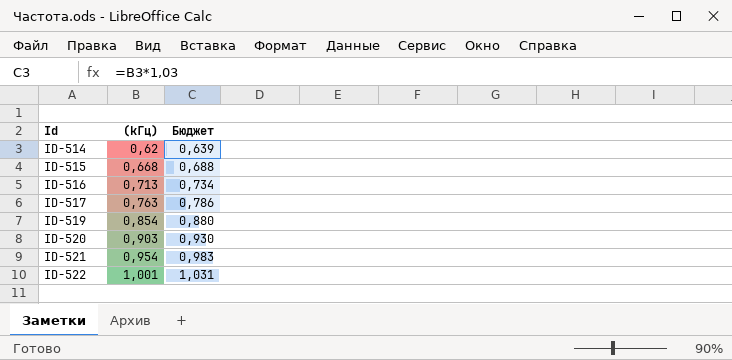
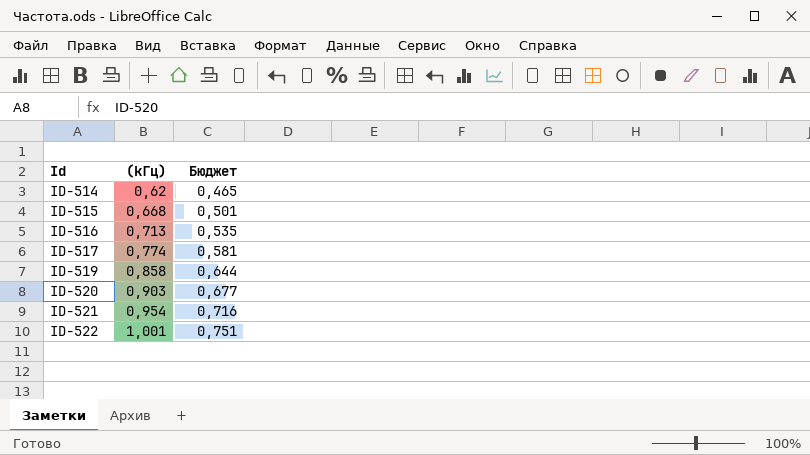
column Бюджет | formula: [(kГц)] * 1,03 -> [(kГц)] * 0,75
ID-517 | (kГц): 0,763 -> 0,774
ID-519 | (kГц): 0,854 -> 0,858

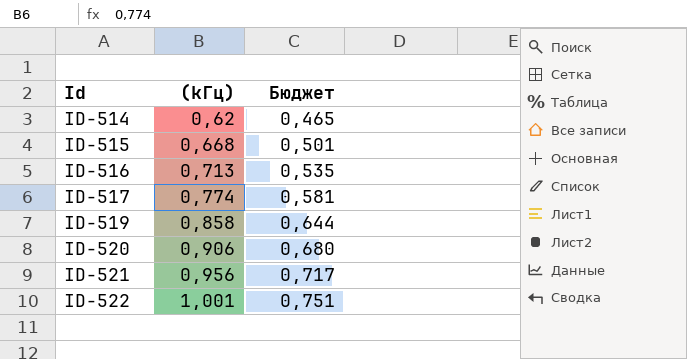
ID-520 | (kГц): 0,903 -> 0,906
ID-520 | Бюджет: 0,677 -> 0,680
ID-521 | (kГц): 0,954 -> 0,956
ID-521 | Бюджет: 0,716 -> 0,717

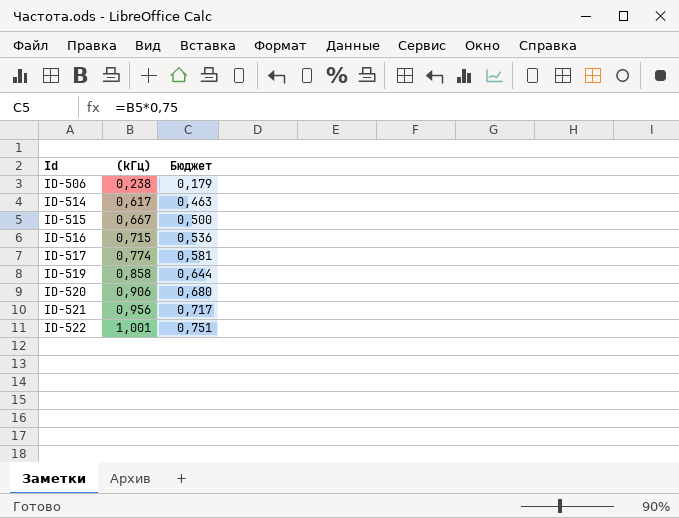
row ID-506: none -> 0,238 | 0,179
ID-514 | (kГц): 0,62 -> 0,617
ID-514 | Бюджет: 0,465 -> 0,463
ID-515 | (kГц): 0,668 -> 0,667
ID-515 | Бюджет: 0,501 -> 0,500
ID-516 | (kГц): 0,713 -> 0,715
ID-516 | Бюджет: 0,535 -> 0,536

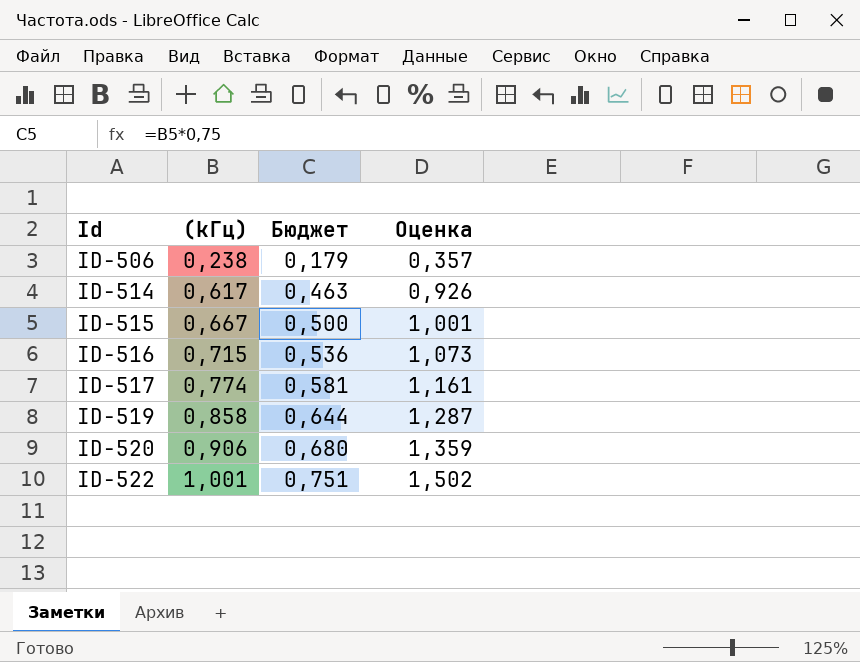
column Оценка | formula: none -> [(kГц)] * 1,5
row ID-521: 0,956 | 0,717 -> none

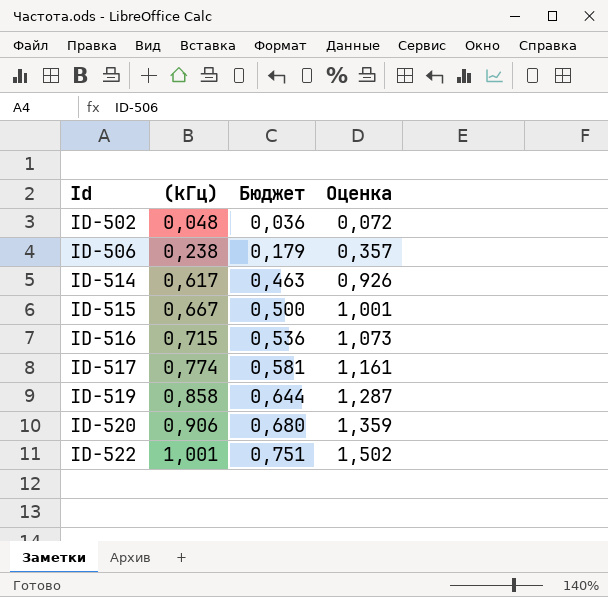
row ID-502: none -> 0,048 | 0,036 | 0,072

